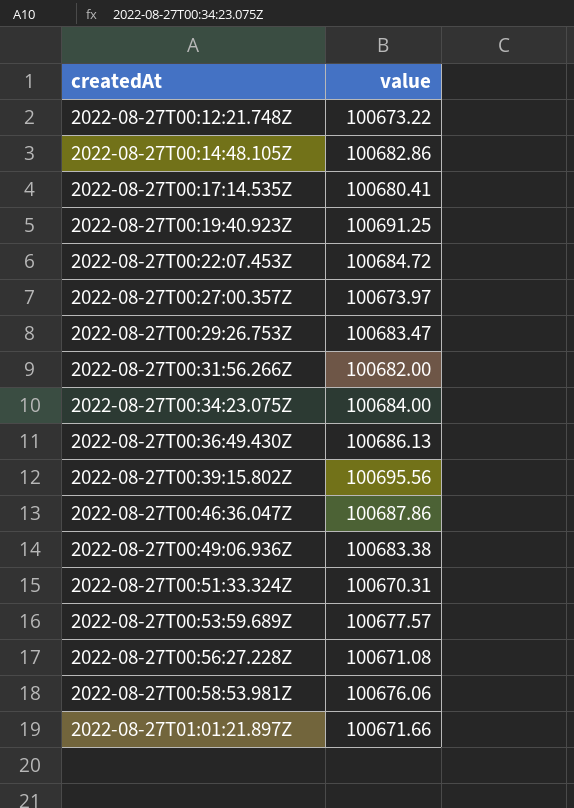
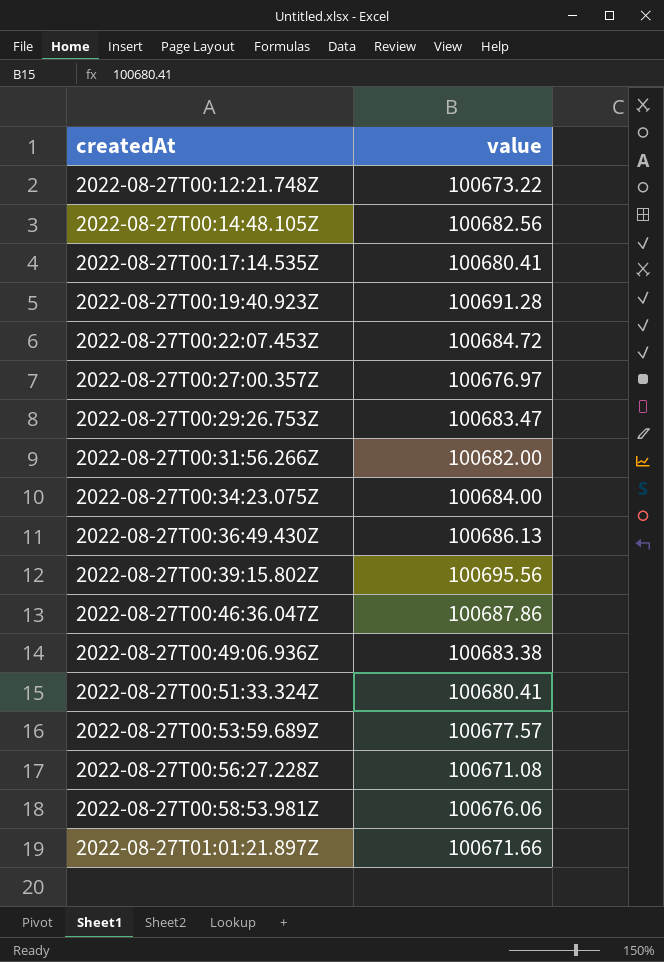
2022-08-27T00:14:48.105Z | value: 100682.86 -> 100682.56
2022-08-27T00:19:40.923Z | value: 100691.25 -> 100691.28
2022-08-27T00:27:00.357Z | value: 100673.97 -> 100676.97
2022-08-27T00:51:33.324Z | value: 100670.31 -> 100680.41

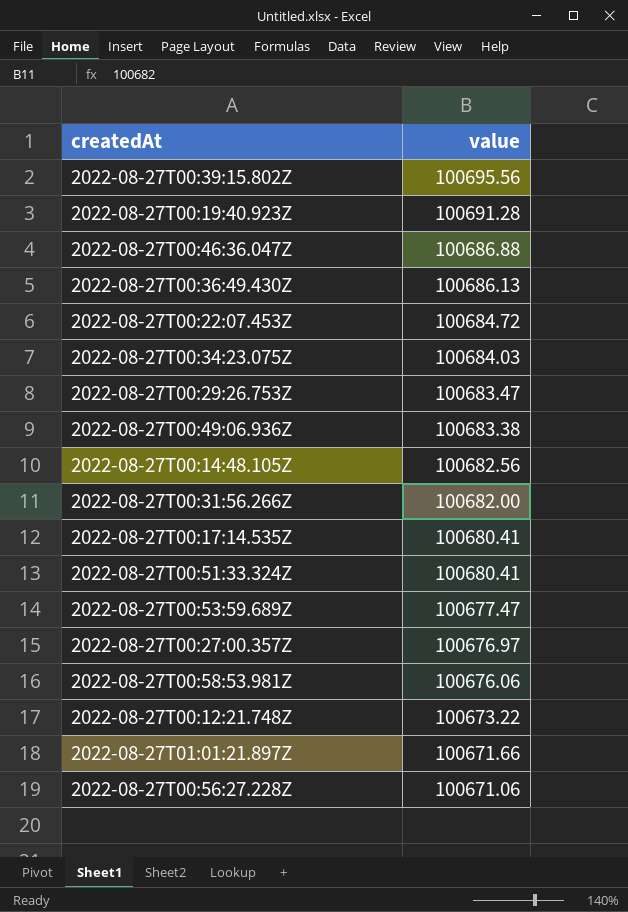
row order: createdAt ascending -> value descending
2022-08-27T00:46:36.047Z | value: 100687.86 -> 100686.88
2022-08-27T00:34:23.075Z | value: 100684.00 -> 100684.03
2022-08-27T00:53:59.689Z | value: 100677.57 -> 100677.47
2022-08-27T00:56:27.228Z | value: 100671.08 -> 100671.06

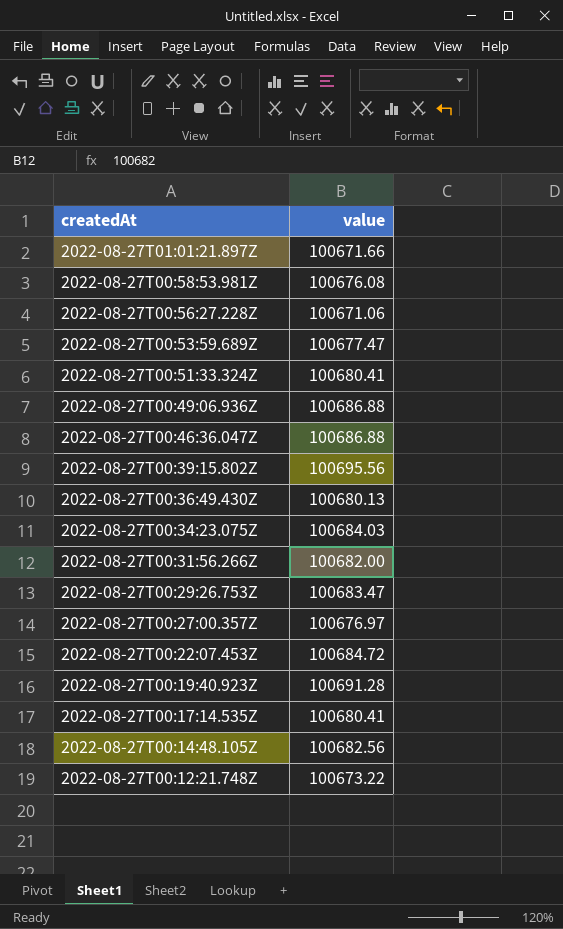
row order: value descending -> createdAt descending
2022-08-27T00:58:53.981Z | value: 100676.06 -> 100676.08
2022-08-27T00:49:06.936Z | value: 100683.38 -> 100686.88
2022-08-27T00:36:49.430Z | value: 100686.13 -> 100680.13

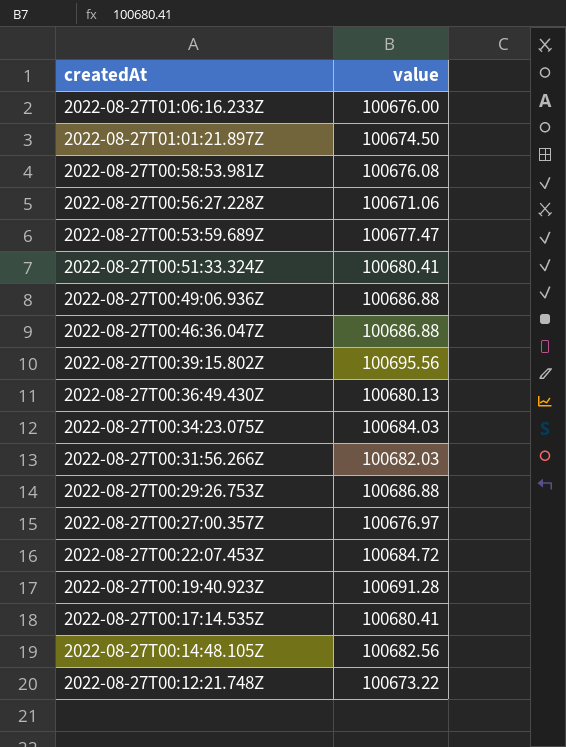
row 2022-08-27T01:06:16.233Z: none -> 100676.00
2022-08-27T01:01:21.897Z | value: 100671.66 -> 100674.50
2022-08-27T00:31:56.266Z | value: 100682.00 -> 100682.03
2022-08-27T00:29:26.753Z | value: 100683.47 -> 100686.88

